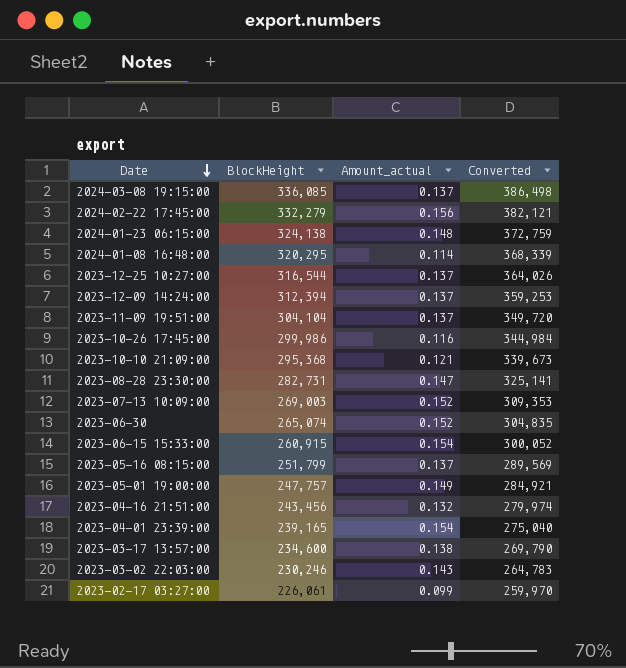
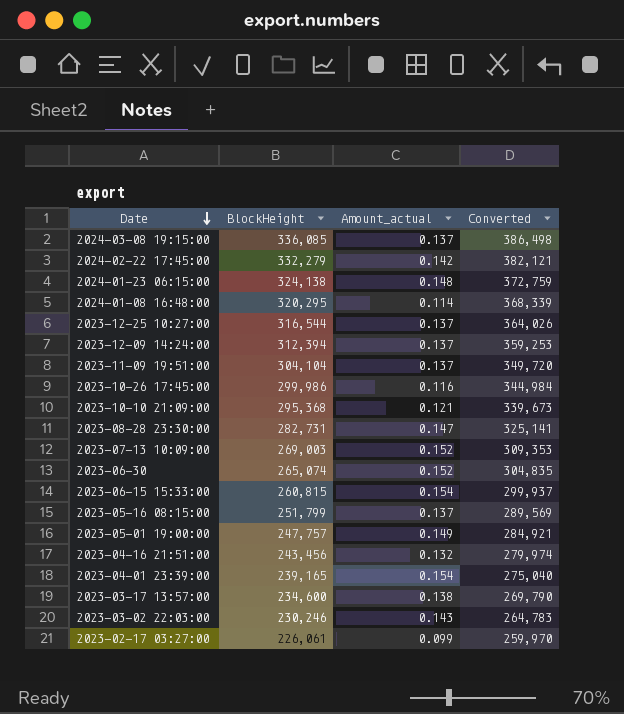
2024-02-22 17:45:00 | Amount_actual: 0.156 -> 0.142
2023-06-15 15:33:00 | BlockHeight: 260,915 -> 260,815
2023-06-15 15:33:00 | Converted: 300,052 -> 299,937

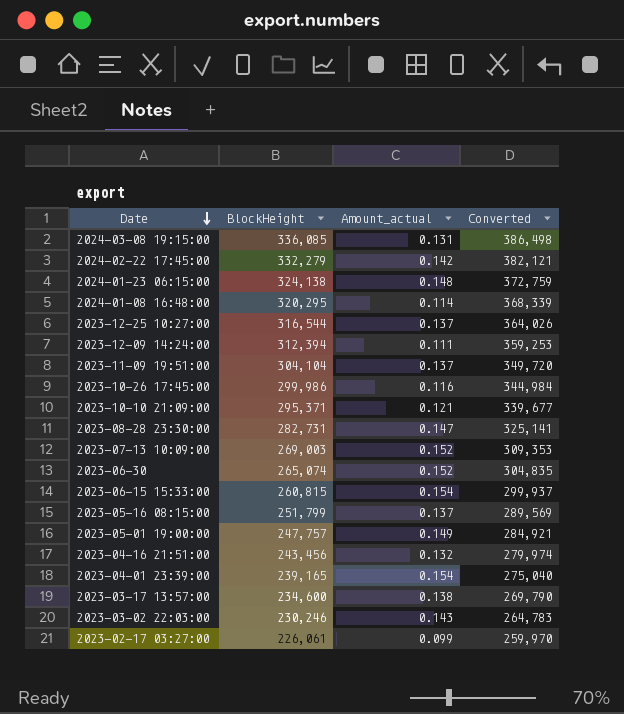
2024-03-08 19:15:00 | Amount_actual: 0.137 -> 0.131
2023-12-09 14:24:00 | Amount_actual: 0.137 -> 0.111
2023-10-10 21:09:00 | BlockHeight: 295,368 -> 295,371
2023-10-10 21:09:00 | Converted: 339,673 -> 339,677

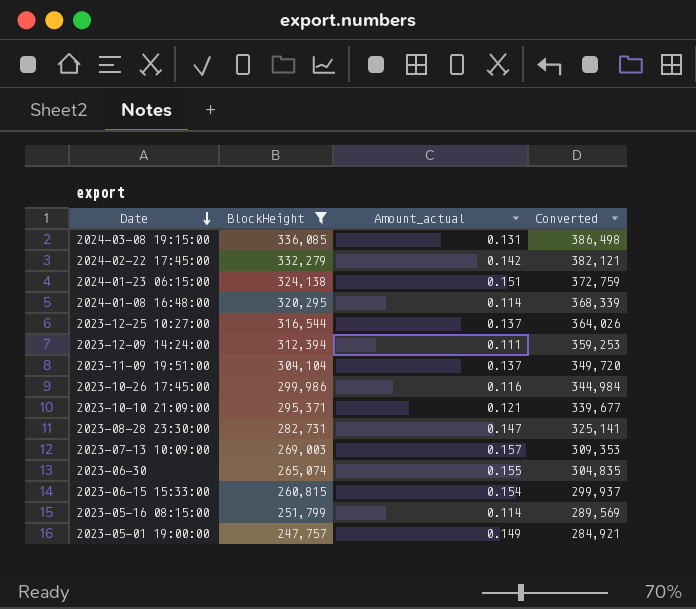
filter: none -> BlockHeight >= 247,757
2024-01-23 06:15:00 | Amount_actual: 0.148 -> 0.151
2023-07-13 10:09:00 | Amount_actual: 0.152 -> 0.157
2023-06-30 | Amount_actual: 0.152 -> 0.155
2023-05-16 08:15:00 | Amount_actual: 0.137 -> 0.114

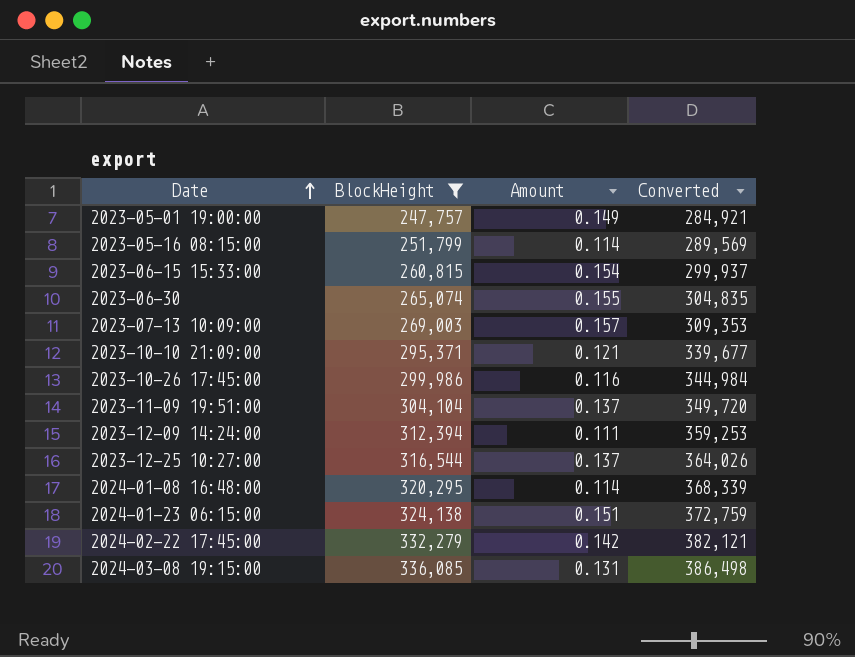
row order: Date descending -> Date ascending
column name: Amount_actual -> Amount
row 2023-08-28 23:30:00: 282,731 | 0.147 | 325,141 -> none

